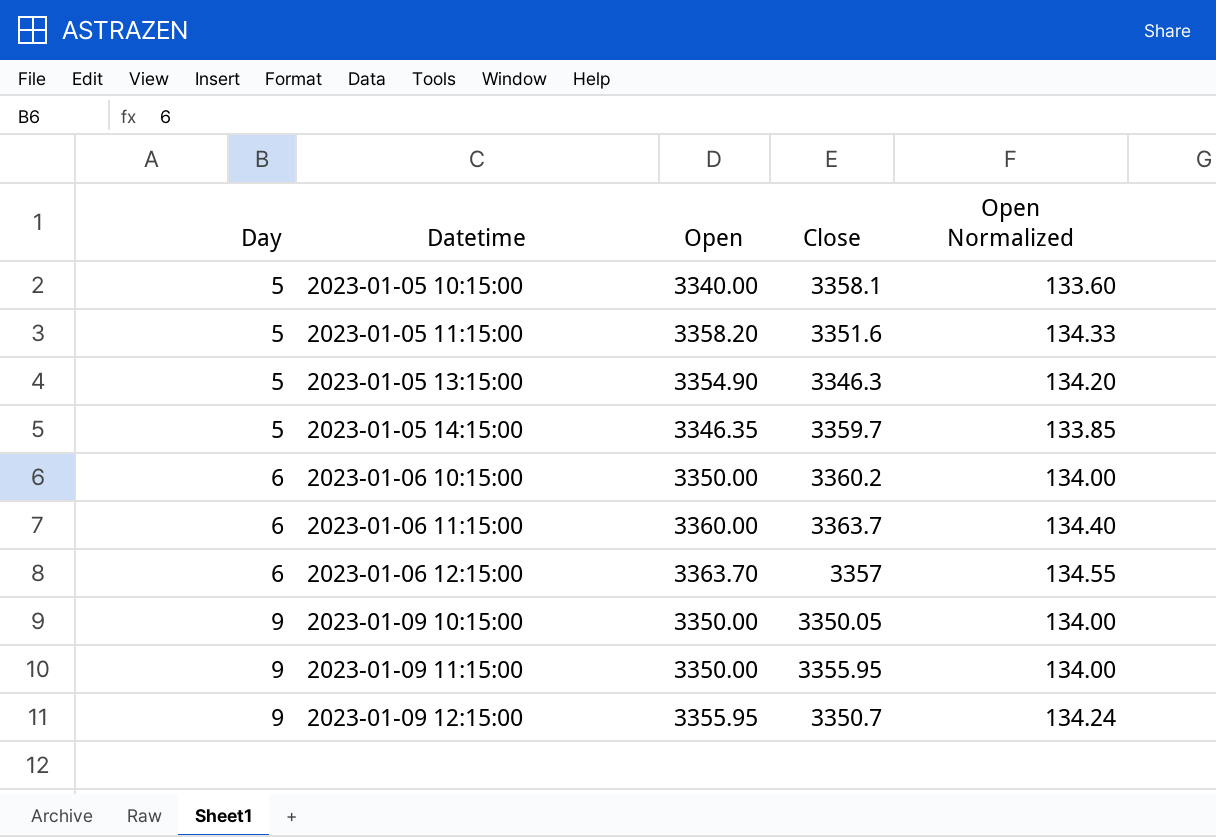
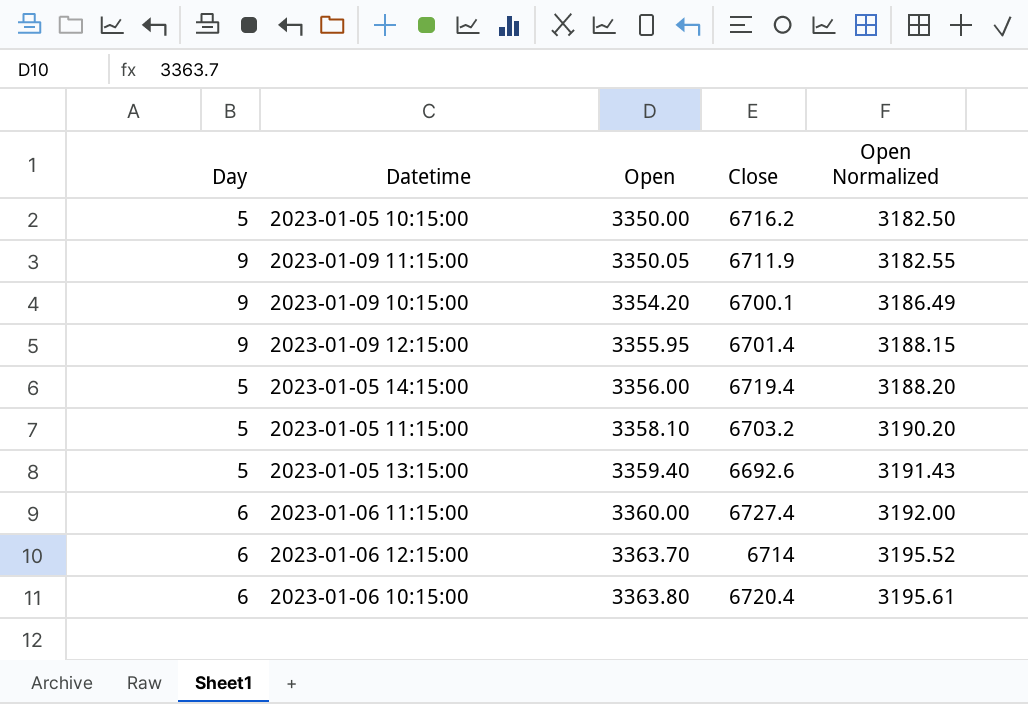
row order: Day ascending -> Open ascending
column Open Normalized | formula: [Open] * 0.04 -> [Open] * 0.95
2023-01-05 10:15:00 | Open: 3340.00 -> 3350.00
2023-01-05 10:15:00 | Close: 3358.1 -> 6716.2
2023-01-09 11:15:00 | Open: 3350.00 -> 3350.05
2023-01-09 11:15:00 | Close: 3355.95 -> 6711.9
2023-01-09 10:15:00 | Open: 3350.00 -> 3354.20
2023-01-09 10:15:00 | Close: 3350.05 -> 6700.1
2023-01-09 12:15:00 | Close: 3350.7 -> 6701.4
2023-01-05 14:15:00 | Open: 3346.35 -> 3356.00
2023-01-05 14:15:00 | Close: 3359.7 -> 6719.4
2023-01-05 11:15:00 | Open: 3358.20 -> 3358.10
2023-01-05 11:15:00 | Close: 3351.6 -> 6703.2
2023-01-05 13:15:00 | Open: 3354.90 -> 3359.40
2023-01-05 13:15:00 | Close: 3346.3 -> 6692.6
2023-01-06 11:15:00 | Close: 3363.7 -> 6727.4
2023-01-06 12:15:00 | Close: 3357 -> 6714
2023-01-06 10:15:00 | Open: 3350.00 -> 3363.80
2023-01-06 10:15:00 | Close: 3360.2 -> 6720.4

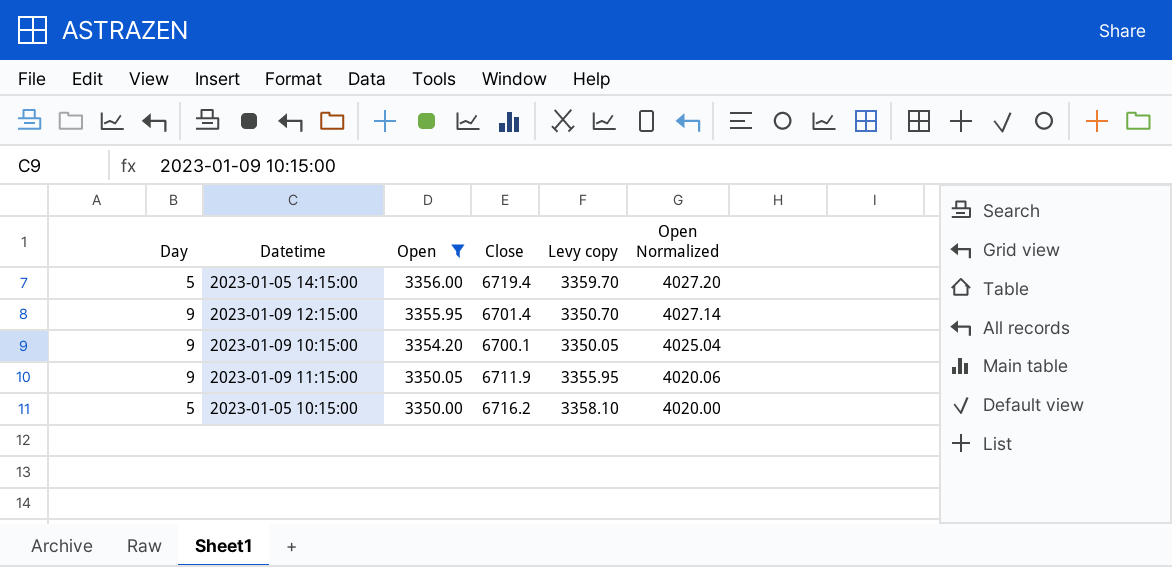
filter: none -> Open <= 3356.00
row order: Open ascending -> Open descending
column Levy copy | formula: none -> [Close] * 0.5
column Open Normalized | formula: [Open] * 0.95 -> [Open] * 1.2

